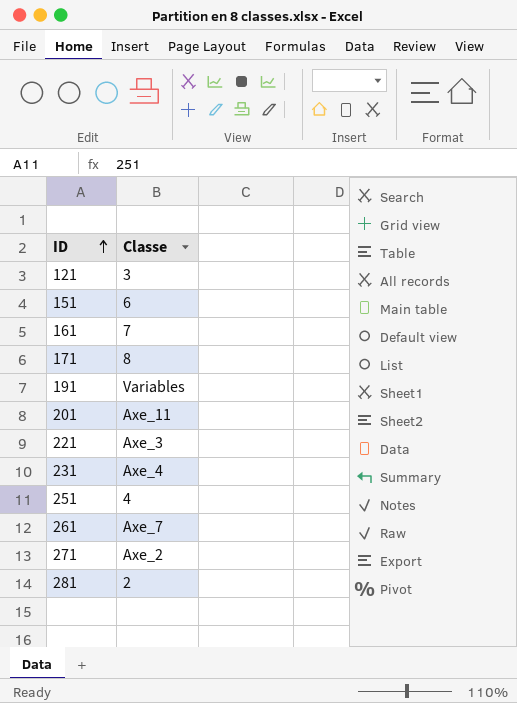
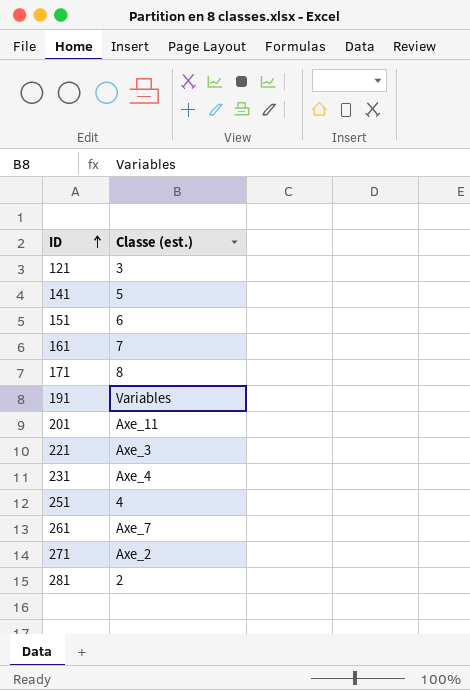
column name: Classe -> Classe (est.)
row 141: none -> 5

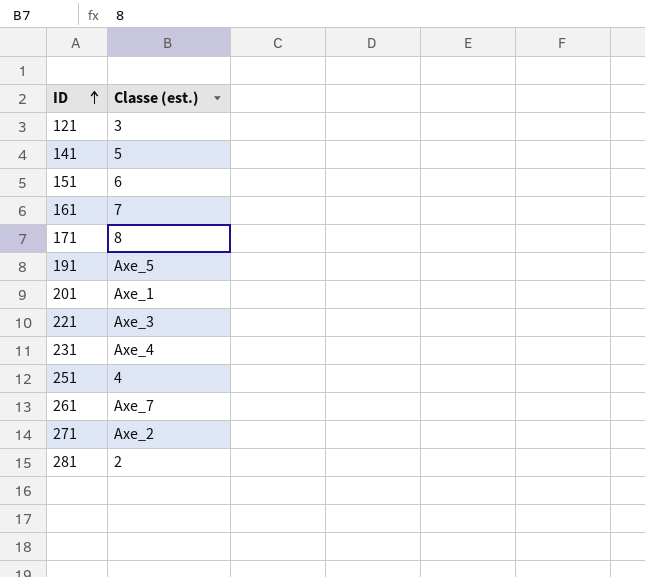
191 | Classe (est.): Variables -> Axe_5
201 | Classe (est.): Axe_11 -> Axe_1

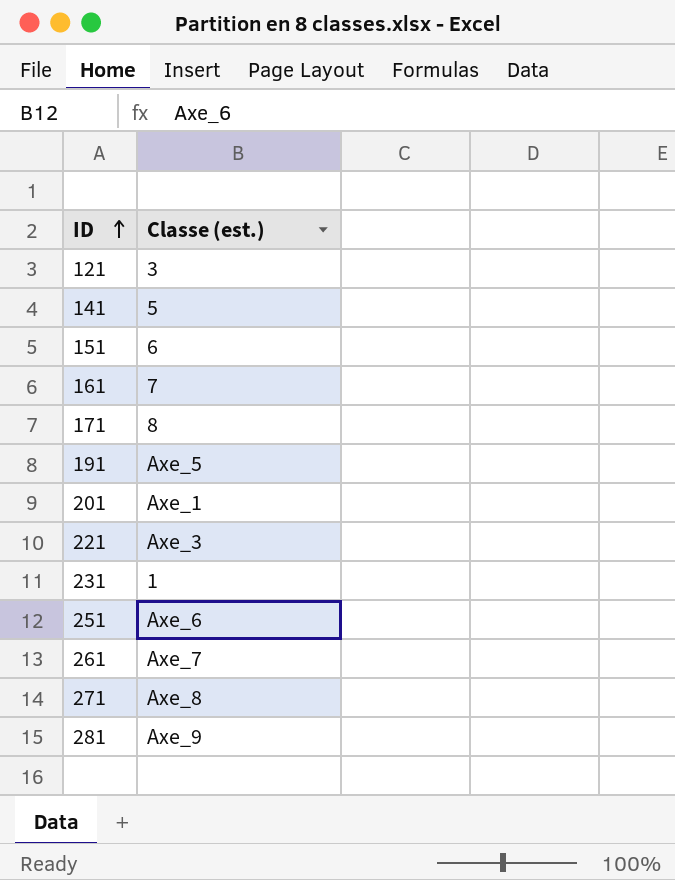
231 | Classe (est.): Axe_4 -> 1
251 | Classe (est.): 4 -> Axe_6
271 | Classe (est.): Axe_2 -> Axe_8
281 | Classe (est.): 2 -> Axe_9

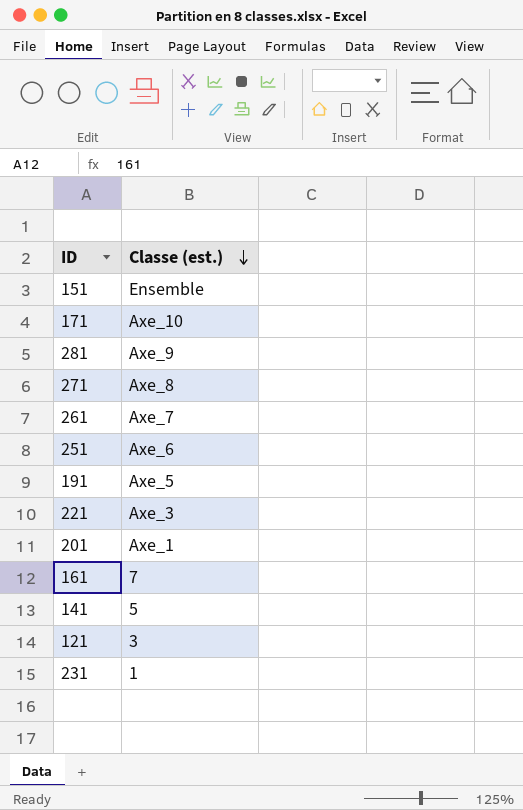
row order: ID ascending -> Classe (est.) descending
151 | Classe (est.): 6 -> Ensemble
171 | Classe (est.): 8 -> Axe_10

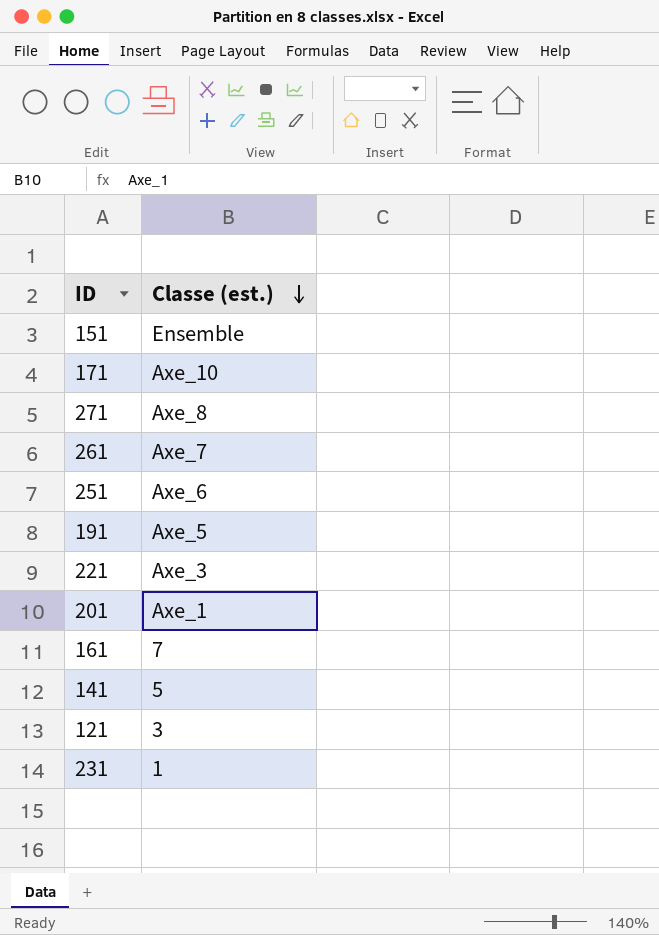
row 281: Axe_9 -> none

